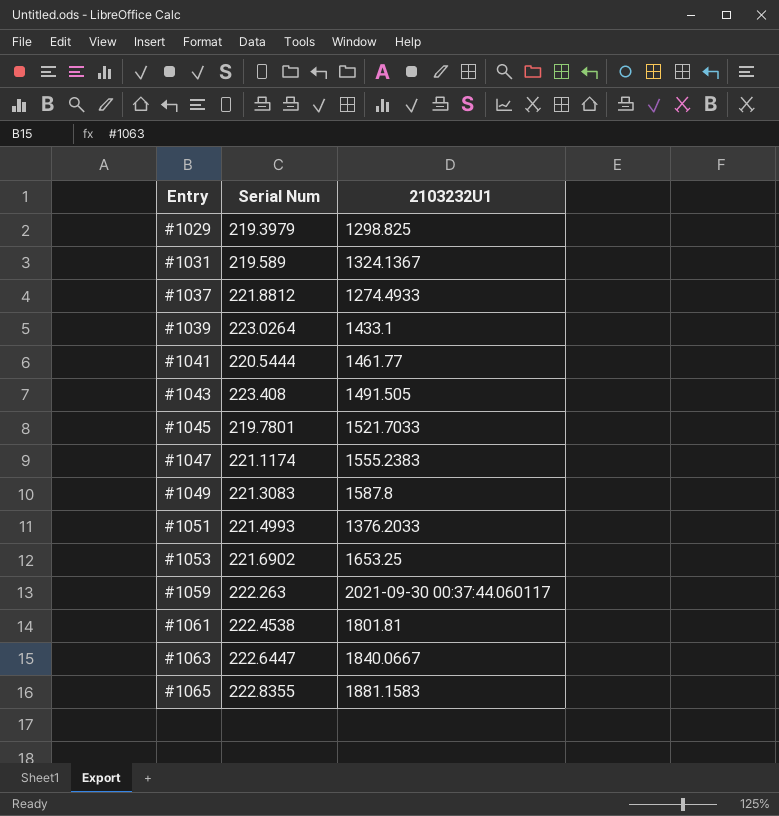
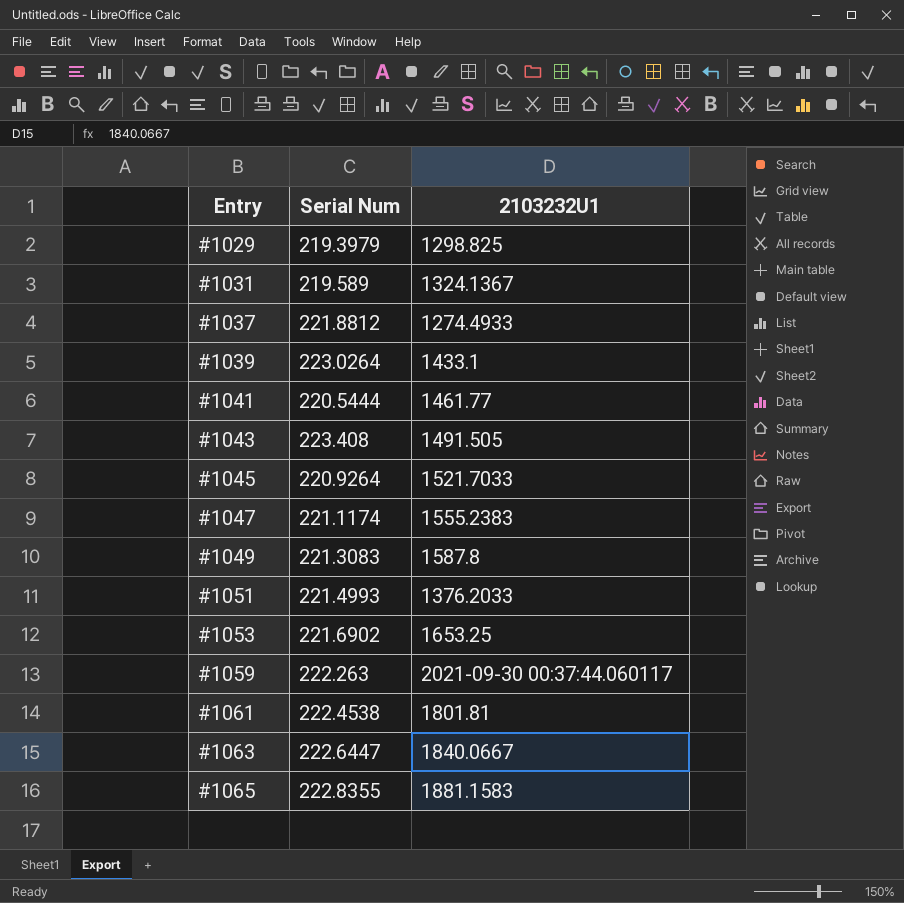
#1045 | Serial Num: 219.7801 -> 220.9264

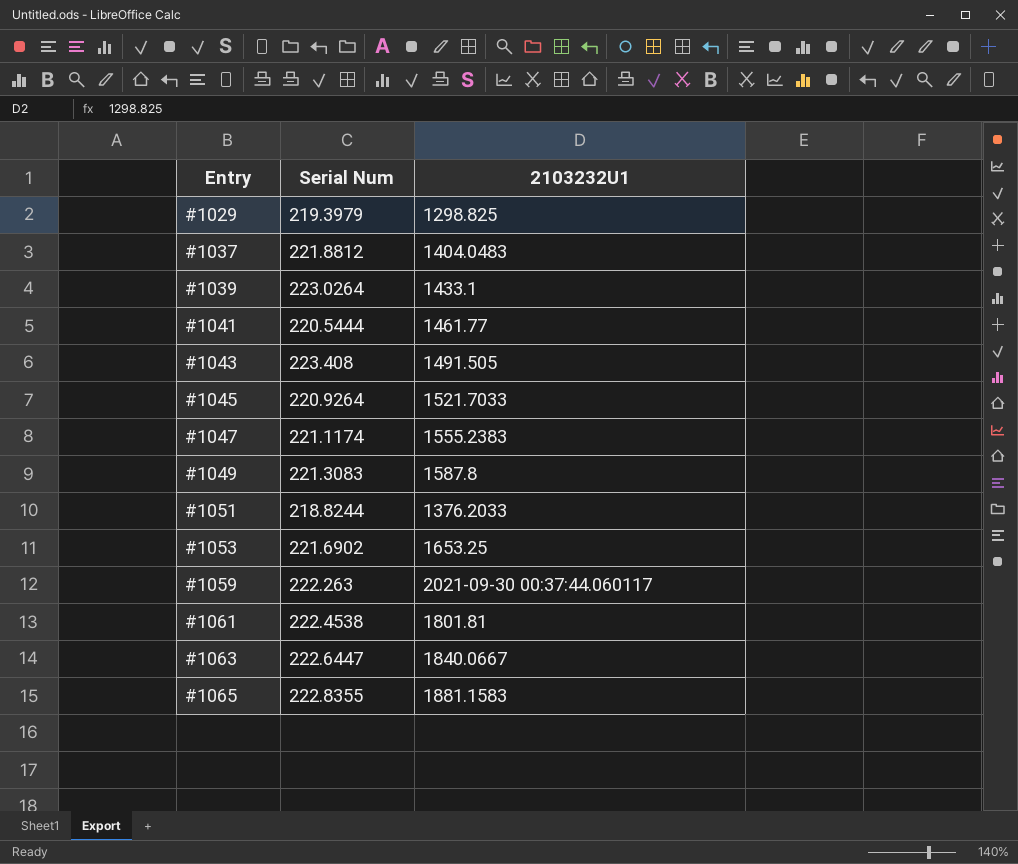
row #1031: 219.589 | 1324.1367 -> none
#1037 | 2103232U1: 1274.4933 -> 1404.0483
#1051 | Serial Num: 221.4993 -> 218.8244

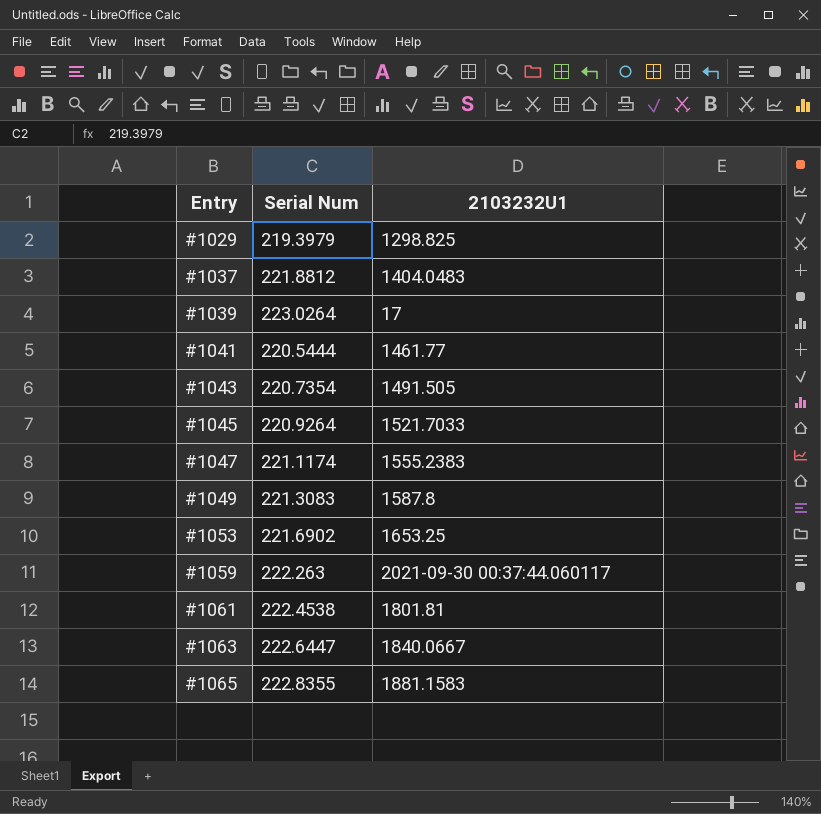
row #1051: 218.8244 | 1376.2033 -> none
#1039 | 2103232U1: 1433.1 -> 17
#1043 | Serial Num: 223.408 -> 220.7354

